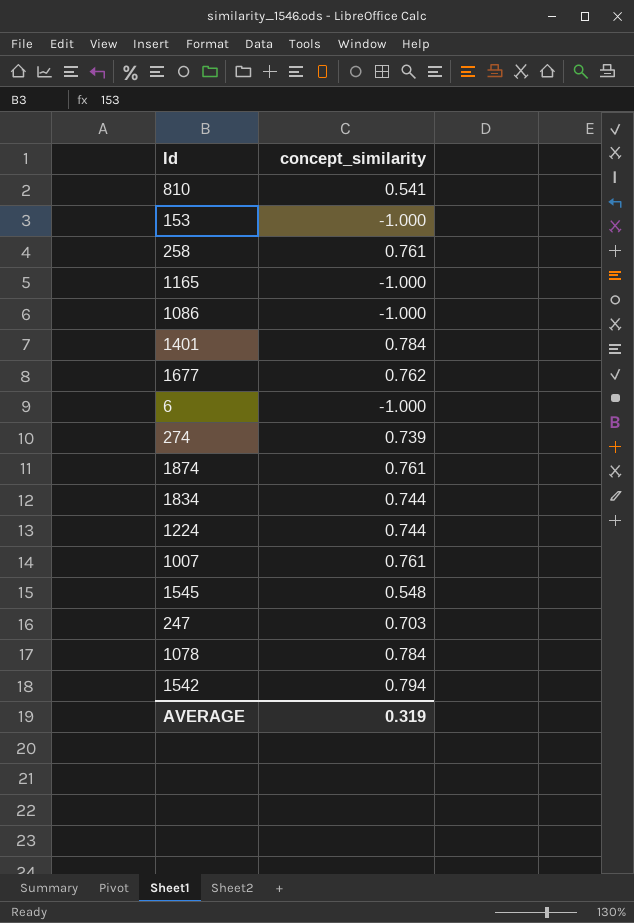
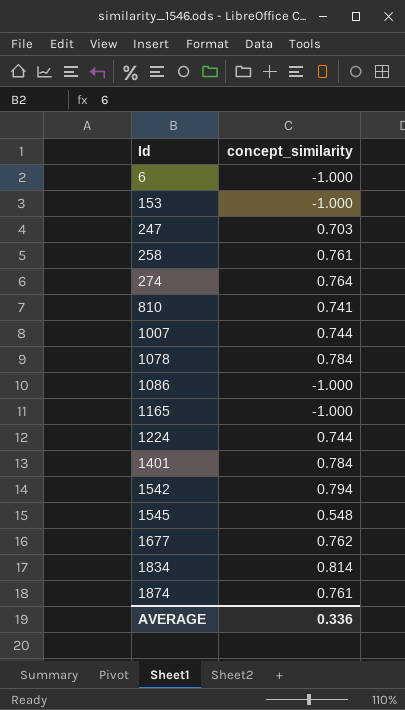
row order: none -> Id ascending
274 | concept_similarity: 0.739 -> 0.764
810 | concept_similarity: 0.541 -> 0.741
1007 | concept_similarity: 0.761 -> 0.744
1834 | concept_similarity: 0.744 -> 0.814
AVERAGE | concept_similarity: 0.319 -> 0.336

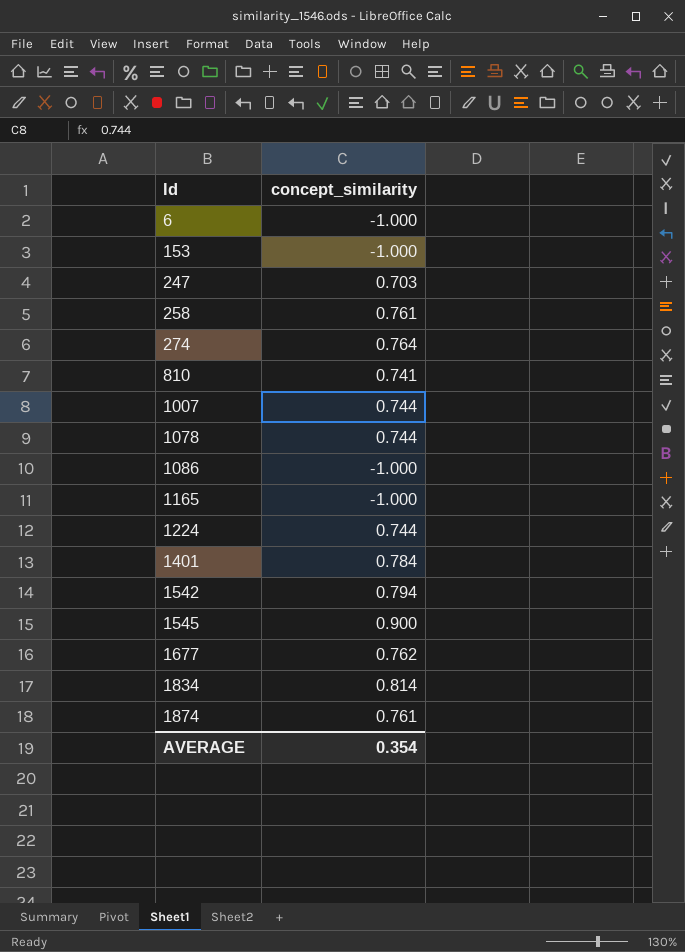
1078 | concept_similarity: 0.784 -> 0.744
1545 | concept_similarity: 0.548 -> 0.900
AVERAGE | concept_similarity: 0.336 -> 0.354

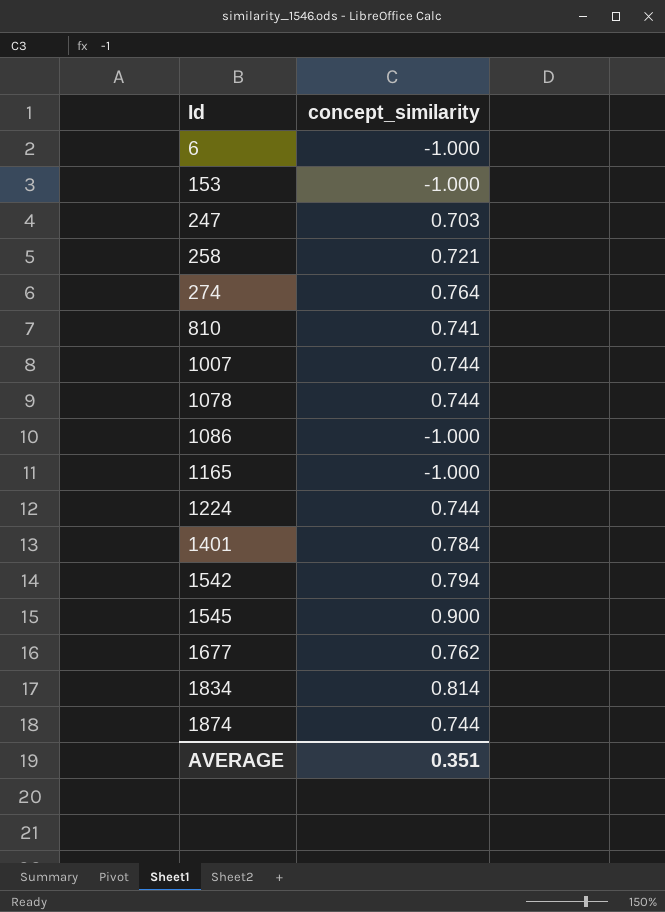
258 | concept_similarity: 0.761 -> 0.721
1874 | concept_similarity: 0.761 -> 0.744
AVERAGE | concept_similarity: 0.354 -> 0.351

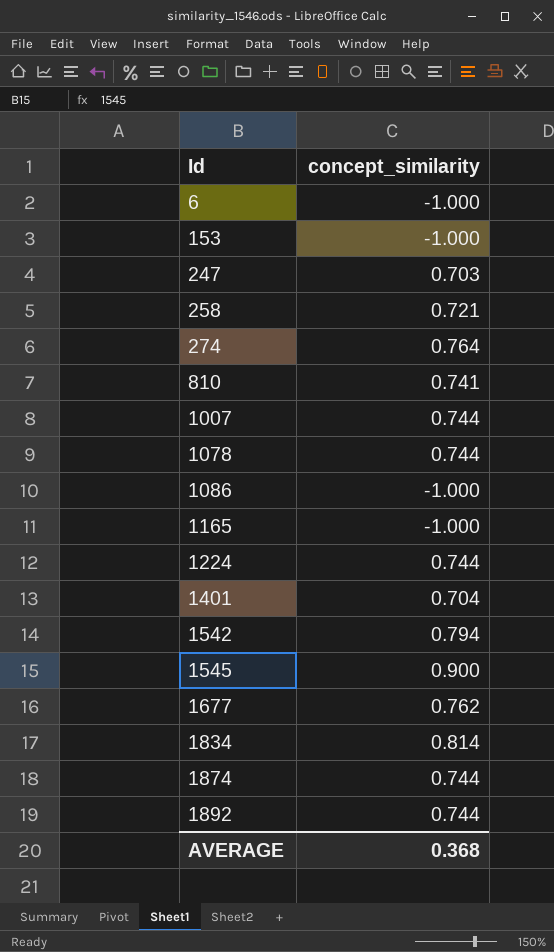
1401 | concept_similarity: 0.784 -> 0.704
row 1892: none -> 0.744
AVERAGE | concept_similarity: 0.351 -> 0.368

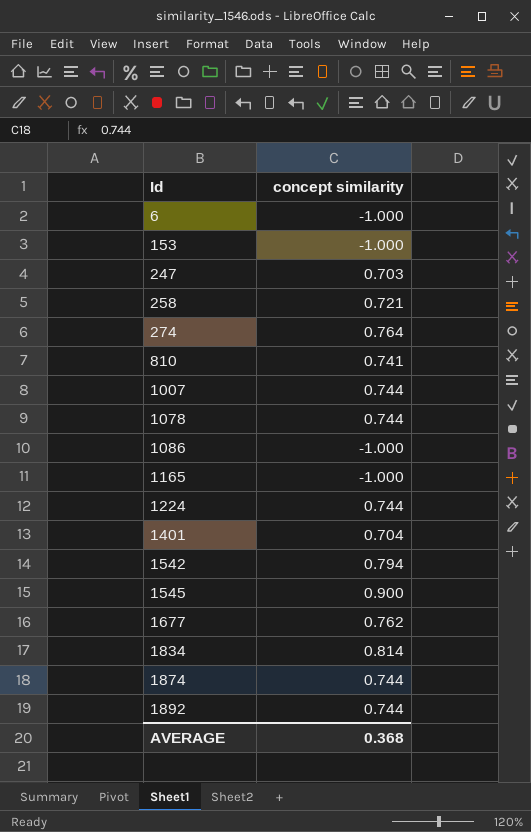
column name: concept_similarity -> concept similarity

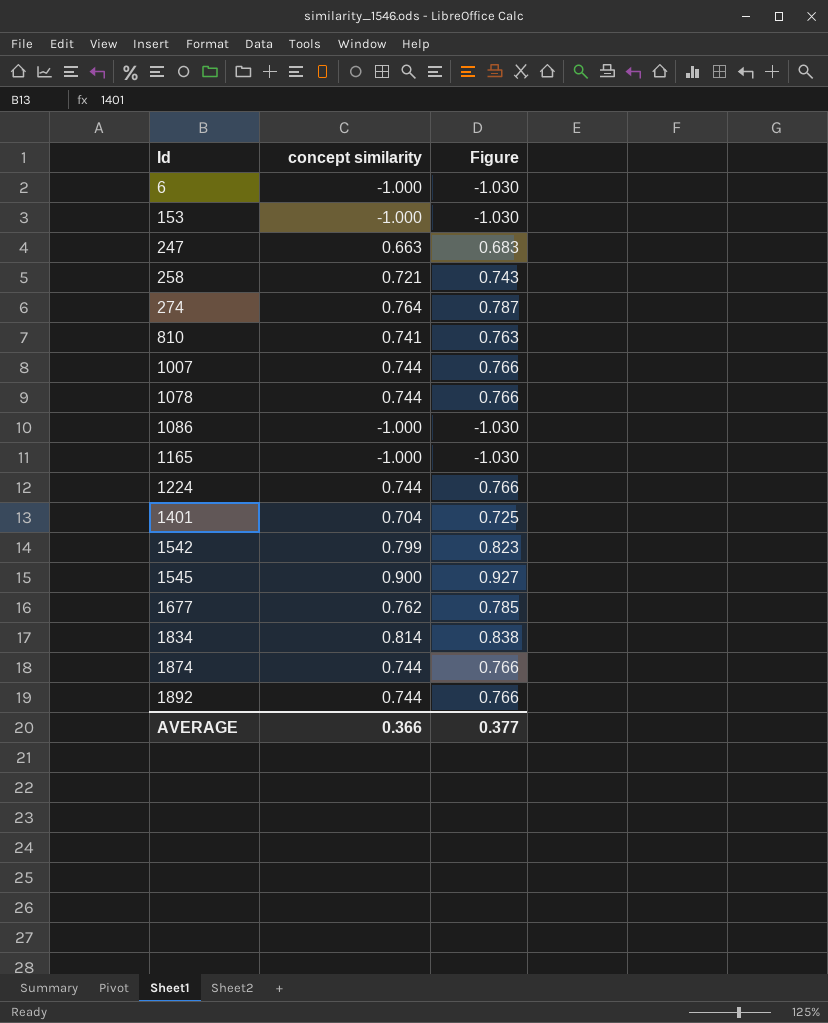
column Figure | formula: none -> [concept similarity] * 1.03
247 | concept similarity: 0.703 -> 0.663
1542 | concept similarity: 0.794 -> 0.799
AVERAGE | concept similarity: 0.368 -> 0.366

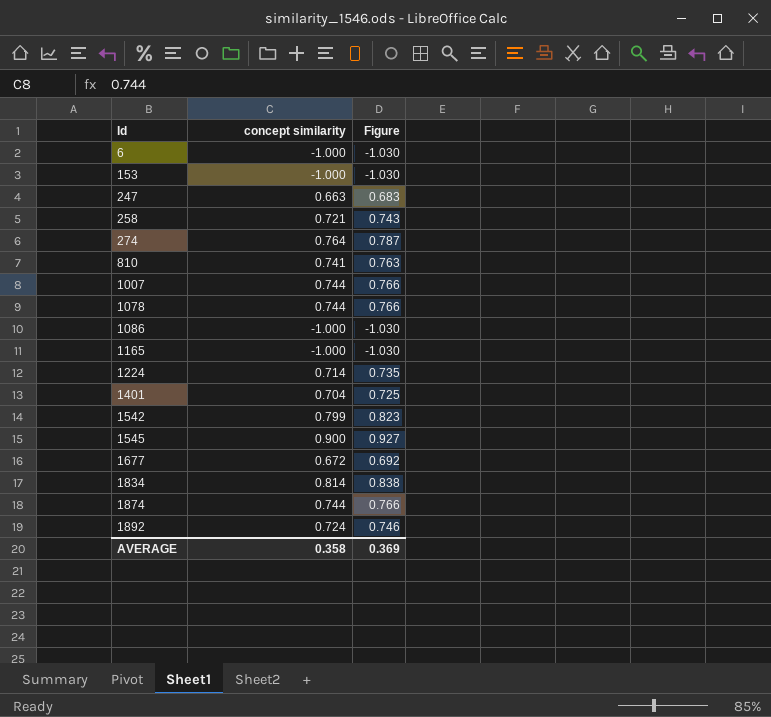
1224 | concept similarity: 0.744 -> 0.714
1224 | Figure: 0.766 -> 0.735
1677 | concept similarity: 0.762 -> 0.672
1677 | Figure: 0.785 -> 0.692
1892 | concept similarity: 0.744 -> 0.724
1892 | Figure: 0.766 -> 0.746
AVERAGE | concept similarity: 0.366 -> 0.358
AVERAGE | Figure: 0.377 -> 0.369

